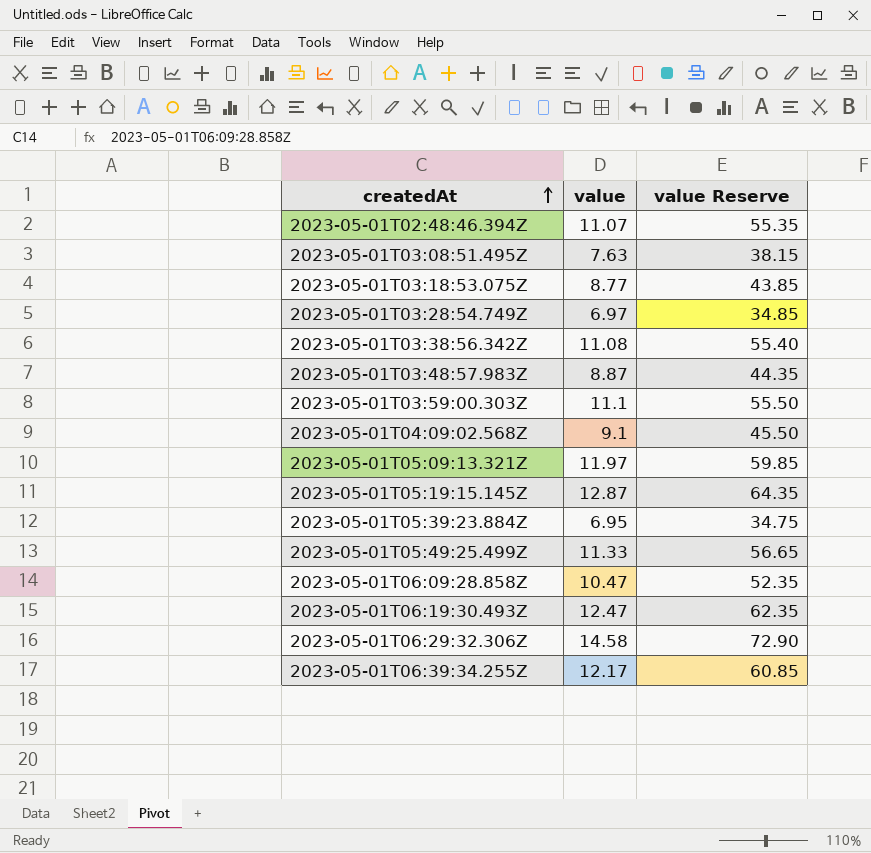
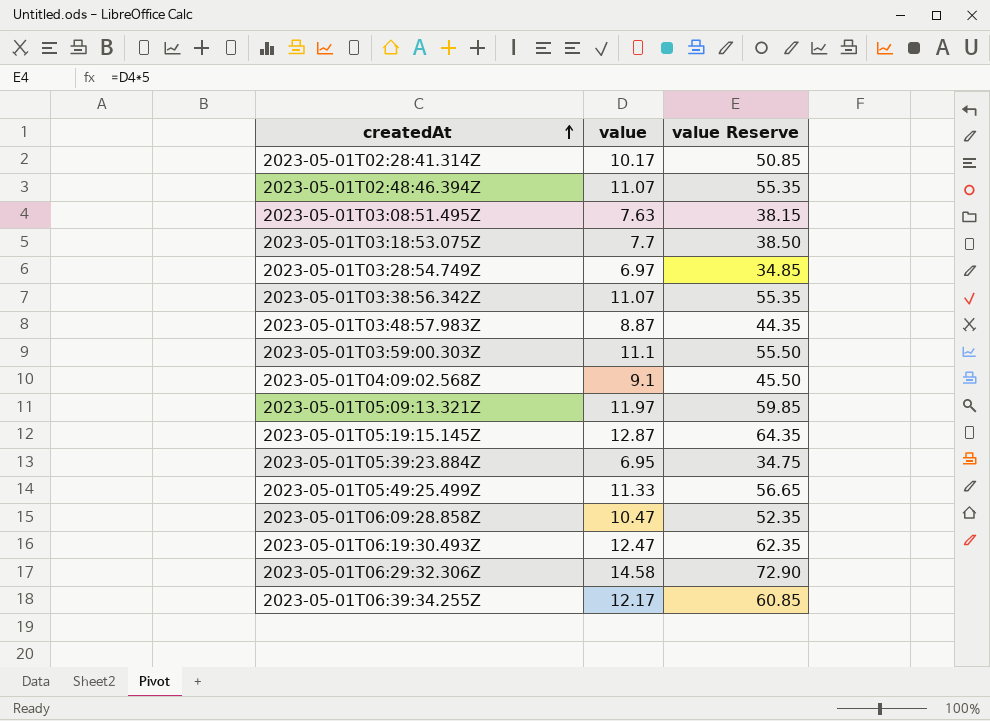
row 2023-05-01T02:28:41.314Z: none -> 10.17 | 50.85
2023-05-01T03:18:53.075Z | value: 8.77 -> 7.7
2023-05-01T03:18:53.075Z | value Reserve: 43.85 -> 38.50
2023-05-01T03:38:56.342Z | value: 11.08 -> 11.07
2023-05-01T03:38:56.342Z | value Reserve: 55.40 -> 55.35

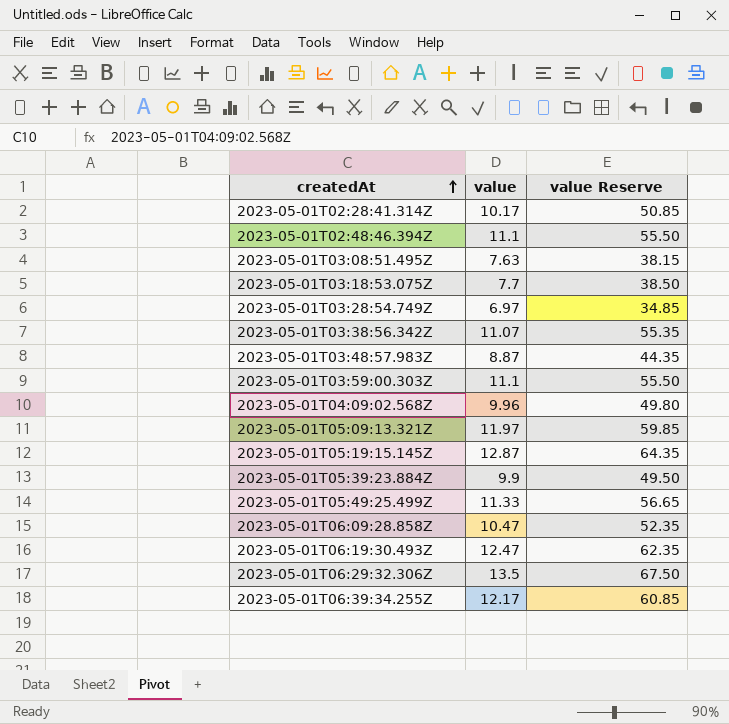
2023-05-01T02:48:46.394Z | value: 11.07 -> 11.1
2023-05-01T02:48:46.394Z | value Reserve: 55.35 -> 55.50
2023-05-01T04:09:02.568Z | value: 9.1 -> 9.96
2023-05-01T04:09:02.568Z | value Reserve: 45.50 -> 49.80
2023-05-01T05:39:23.884Z | value: 6.95 -> 9.9
2023-05-01T05:39:23.884Z | value Reserve: 34.75 -> 49.50
2023-05-01T06:29:32.306Z | value: 14.58 -> 13.5
2023-05-01T06:29:32.306Z | value Reserve: 72.90 -> 67.50

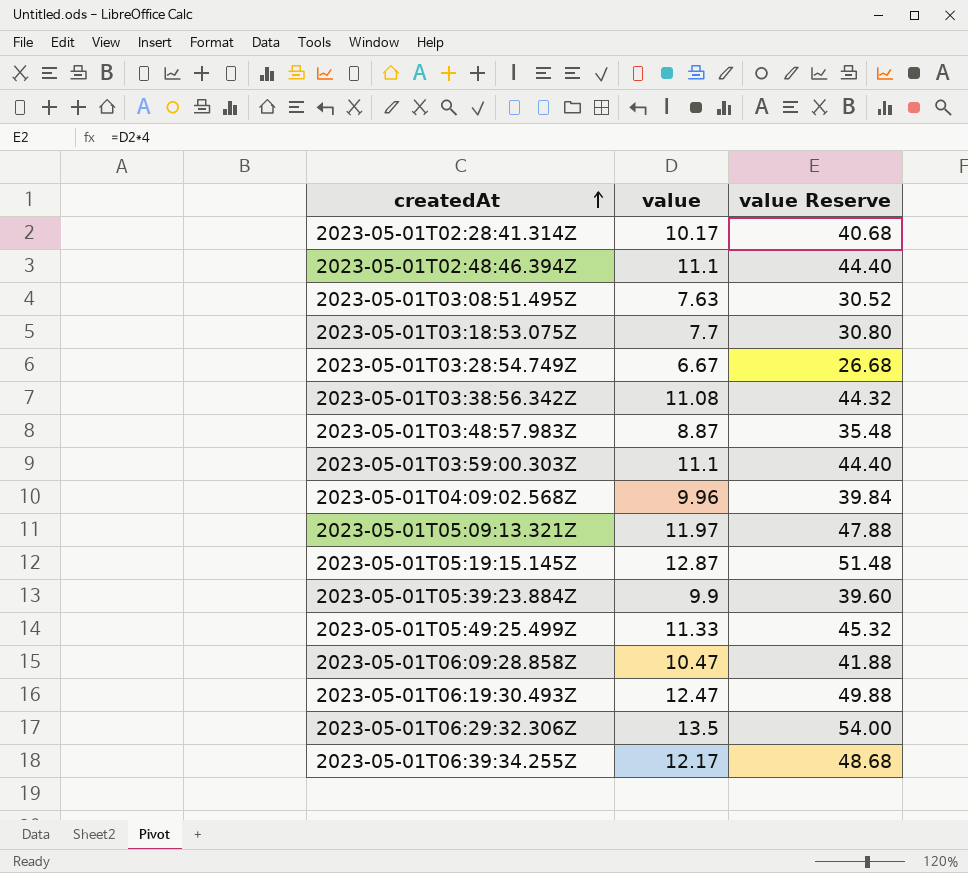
column value Reserve | formula: [value] * 5 -> [value] * 4
2023-05-01T03:28:54.749Z | value: 6.97 -> 6.67
2023-05-01T03:38:56.342Z | value: 11.07 -> 11.08

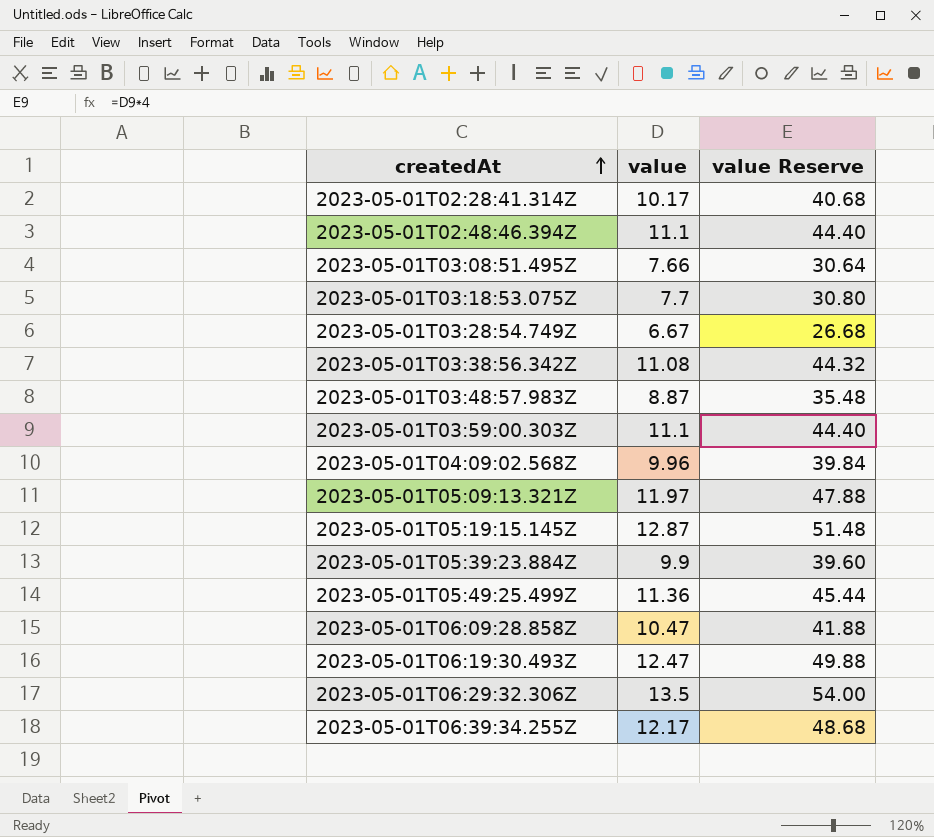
2023-05-01T03:08:51.495Z | value: 7.63 -> 7.66
2023-05-01T03:08:51.495Z | value Reserve: 30.52 -> 30.64
2023-05-01T05:49:25.499Z | value: 11.33 -> 11.36
2023-05-01T05:49:25.499Z | value Reserve: 45.32 -> 45.44

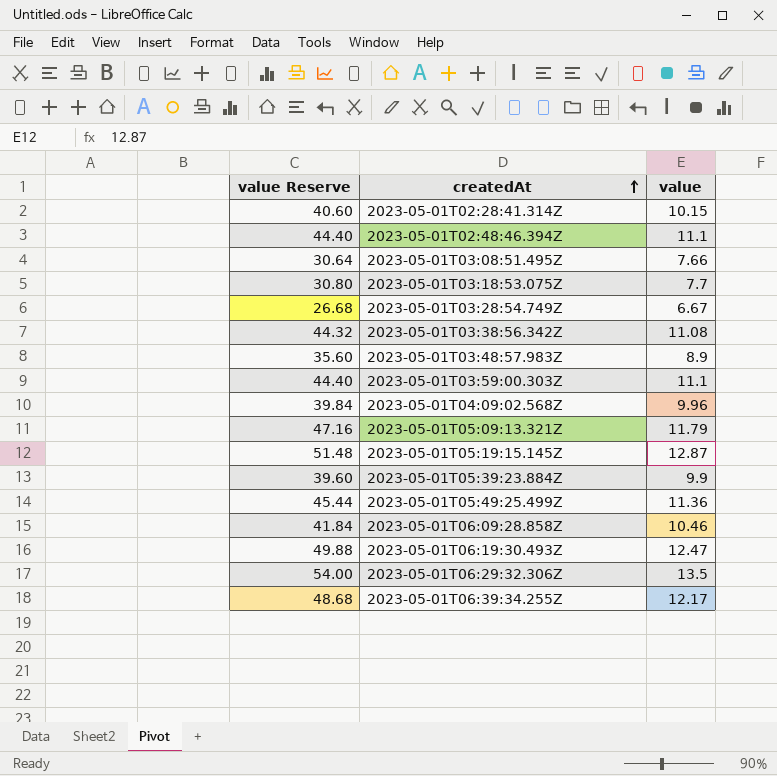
column value Reserve | position: 3 -> 1
2023-05-01T02:28:41.314Z | value Reserve: 40.68 -> 40.60
2023-05-01T02:28:41.314Z | value: 10.17 -> 10.15
2023-05-01T03:48:57.983Z | value Reserve: 35.48 -> 35.60
2023-05-01T03:48:57.983Z | value: 8.87 -> 8.9
2023-05-01T05:09:13.321Z | value Reserve: 47.88 -> 47.16
2023-05-01T05:09:13.321Z | value: 11.97 -> 11.79
2023-05-01T06:09:28.858Z | value Reserve: 41.88 -> 41.84
2023-05-01T06:09:28.858Z | value: 10.47 -> 10.46

